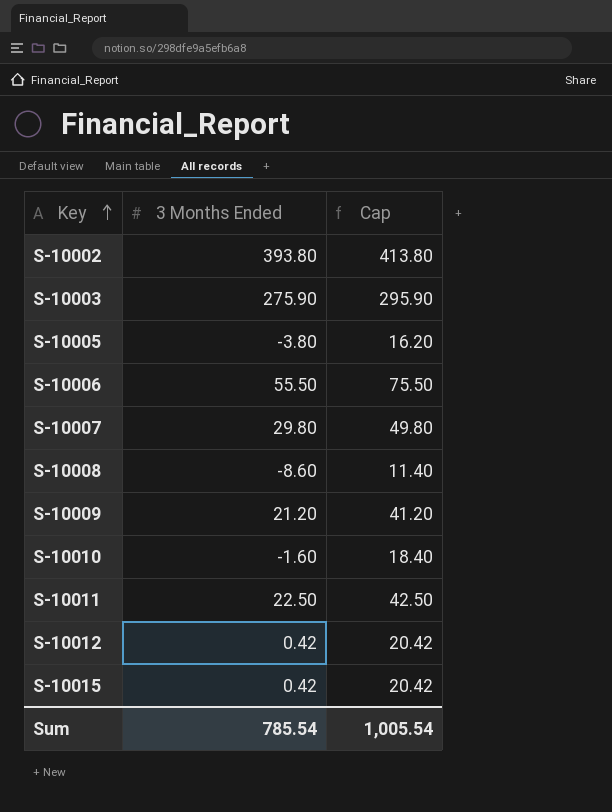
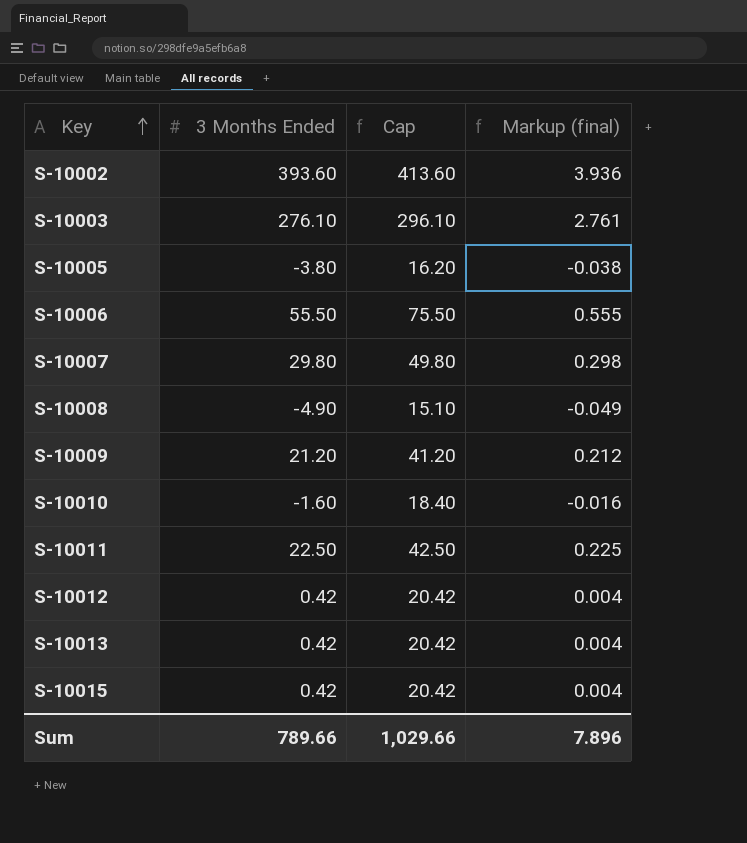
column Markup (final) | formula: none -> [3 Months Ended] * 0.01
S-10002 | 3 Months Ended: 393.80 -> 393.60
S-10002 | Cap: 413.80 -> 413.60
S-10003 | 3 Months Ended: 275.90 -> 276.10
S-10003 | Cap: 295.90 -> 296.10
S-10008 | 3 Months Ended: -8.60 -> -4.90
S-10008 | Cap: 11.40 -> 15.10
row S-10013: none -> 0.42 | 20.42 | 0.004
Sum | 3 Months Ended: 785.54 -> 789.66
Sum | Cap: 1,005.54 -> 1,029.66

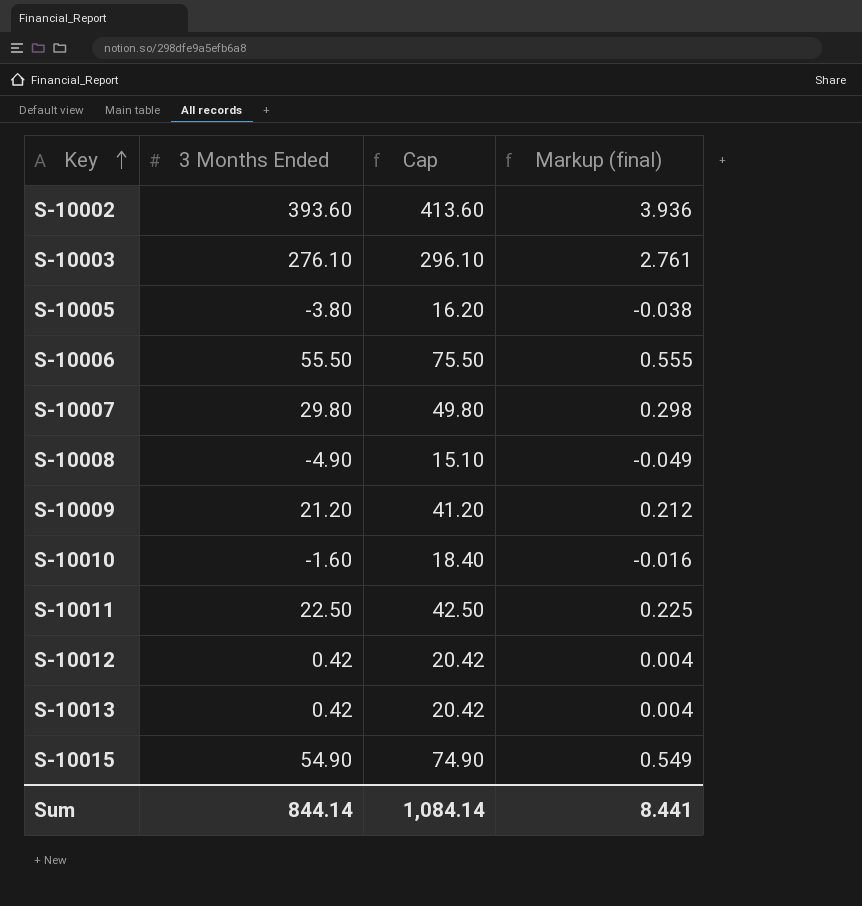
S-10015 | 3 Months Ended: 0.42 -> 54.90
S-10015 | Cap: 20.42 -> 74.90
S-10015 | Markup (final): 0.004 -> 0.549
Sum | 3 Months Ended: 789.66 -> 844.14
Sum | Cap: 1,029.66 -> 1,084.14
Sum | Markup (final): 7.896 -> 8.441

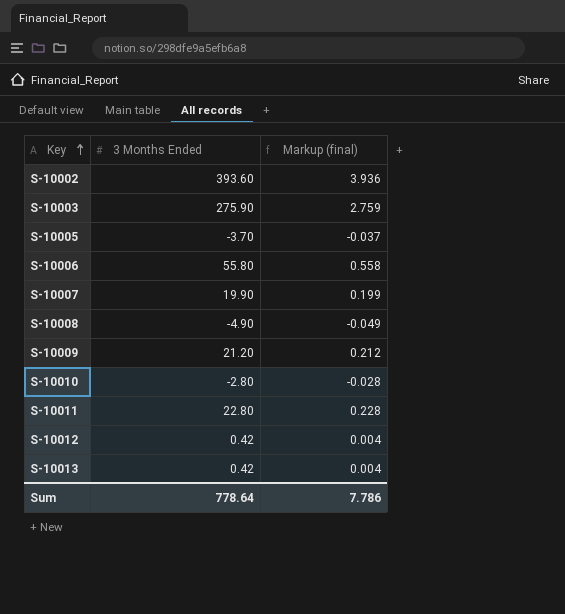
column Cap | formula: [3 Months Ended] + 20 -> none
row S-10015: 54.90 | 74.90 | 0.549 -> none
S-10003 | 3 Months Ended: 276.10 -> 275.90
S-10003 | Markup (final): 2.761 -> 2.759
S-10005 | 3 Months Ended: -3.80 -> -3.70
S-10005 | Markup (final): -0.038 -> -0.037
S-10006 | 3 Months Ended: 55.50 -> 55.80
S-10006 | Markup (final): 0.555 -> 0.558
S-10007 | 3 Months Ended: 29.80 -> 19.90
S-10007 | Markup (final): 0.298 -> 0.199
S-10010 | 3 Months Ended: -1.60 -> -2.80
S-10010 | Markup (final): -0.016 -> -0.028
S-10011 | 3 Months Ended: 22.50 -> 22.80
S-10011 | Markup (final): 0.225 -> 0.228
Sum | 3 Months Ended: 844.14 -> 778.64
Sum | Markup (final): 8.441 -> 7.786

